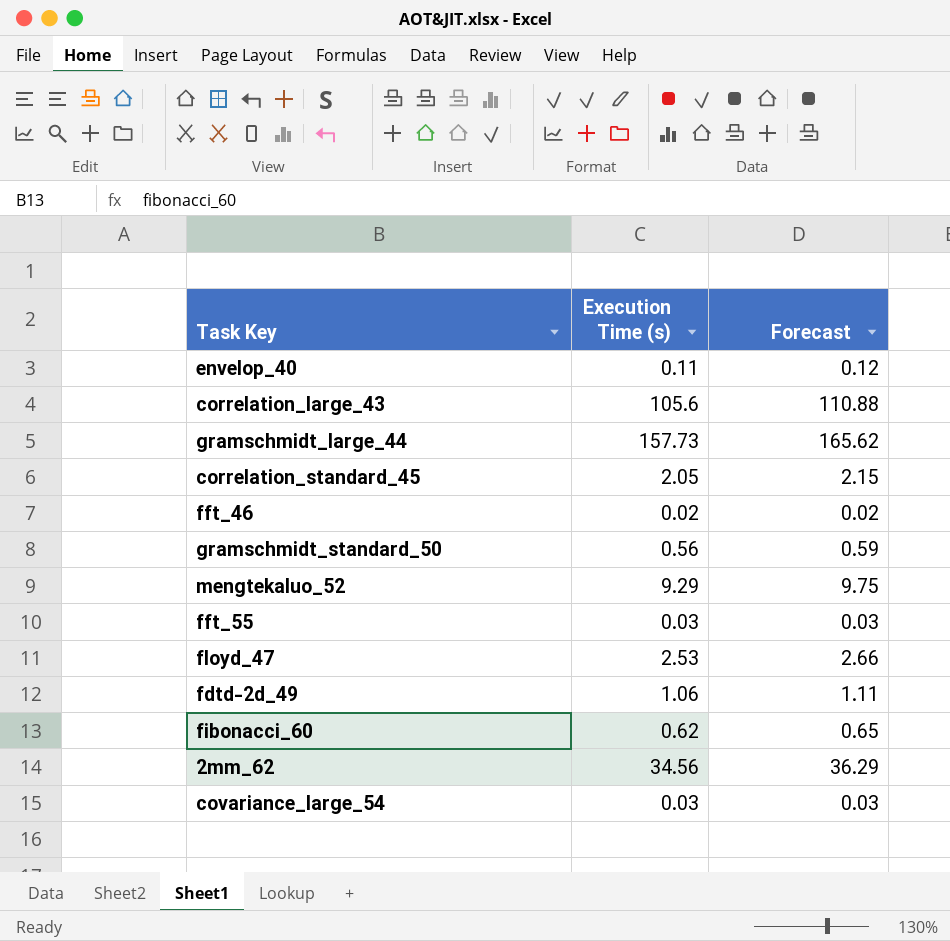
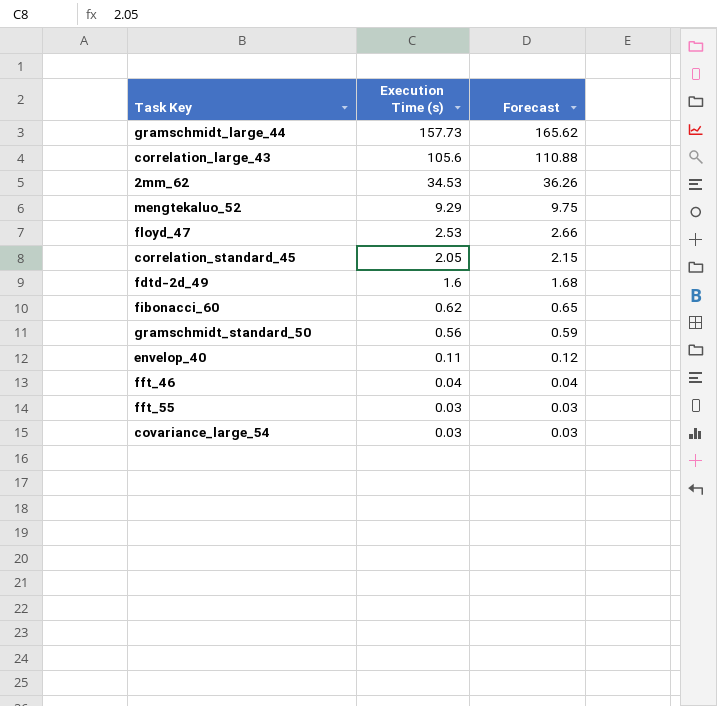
row order: none -> Execution Time (s) descending
2mm_62 | Execution Time (s): 34.56 -> 34.53
2mm_62 | Forecast: 36.29 -> 36.26
fdtd-2d_49 | Execution Time (s): 1.06 -> 1.6
fdtd-2d_49 | Forecast: 1.11 -> 1.68
fft_46 | Execution Time (s): 0.02 -> 0.04
fft_46 | Forecast: 0.02 -> 0.04

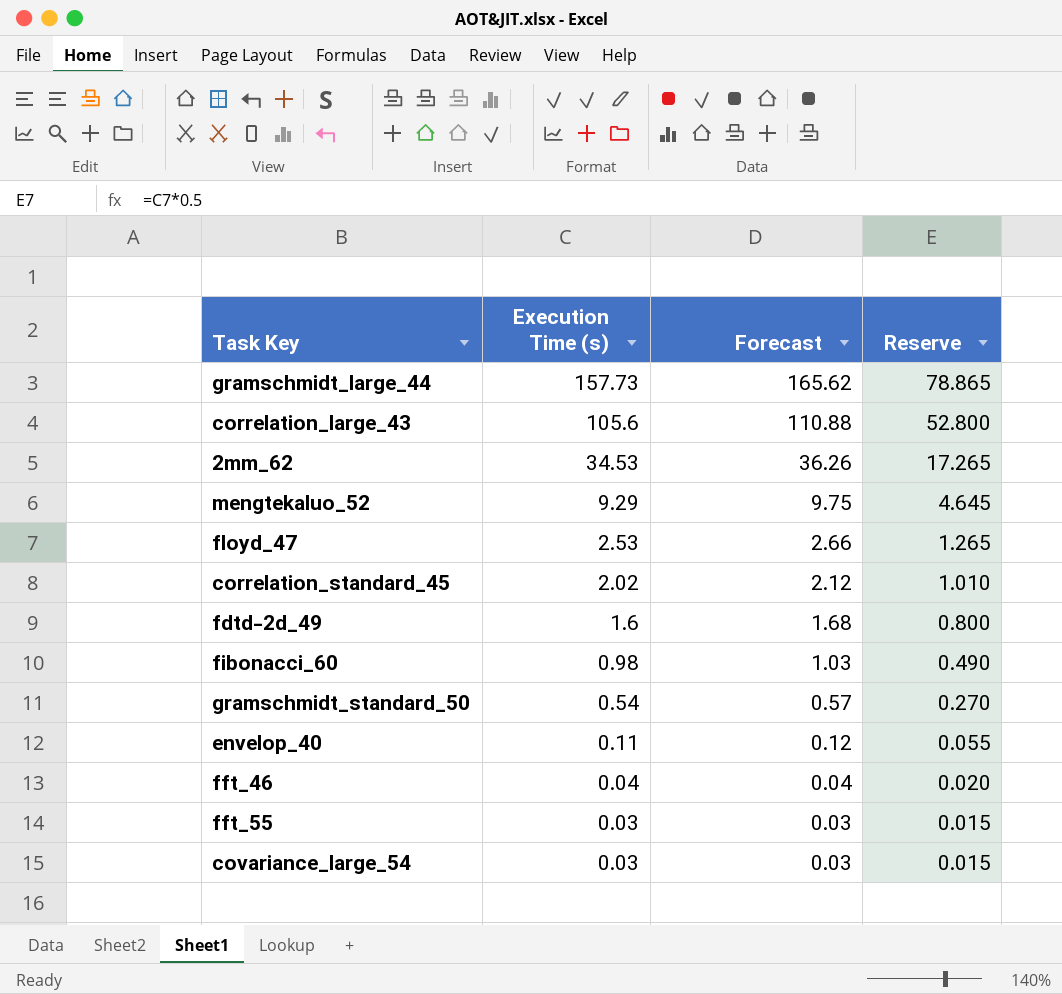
column Reserve | formula: none -> [Execution Time (s)] * 0.5
correlation_standard_45 | Execution Time (s): 2.05 -> 2.02
correlation_standard_45 | Forecast: 2.15 -> 2.12
fibonacci_60 | Execution Time (s): 0.62 -> 0.98
fibonacci_60 | Forecast: 0.65 -> 1.03
gramschmidt_standard_50 | Execution Time (s): 0.56 -> 0.54
gramschmidt_standard_50 | Forecast: 0.59 -> 0.57

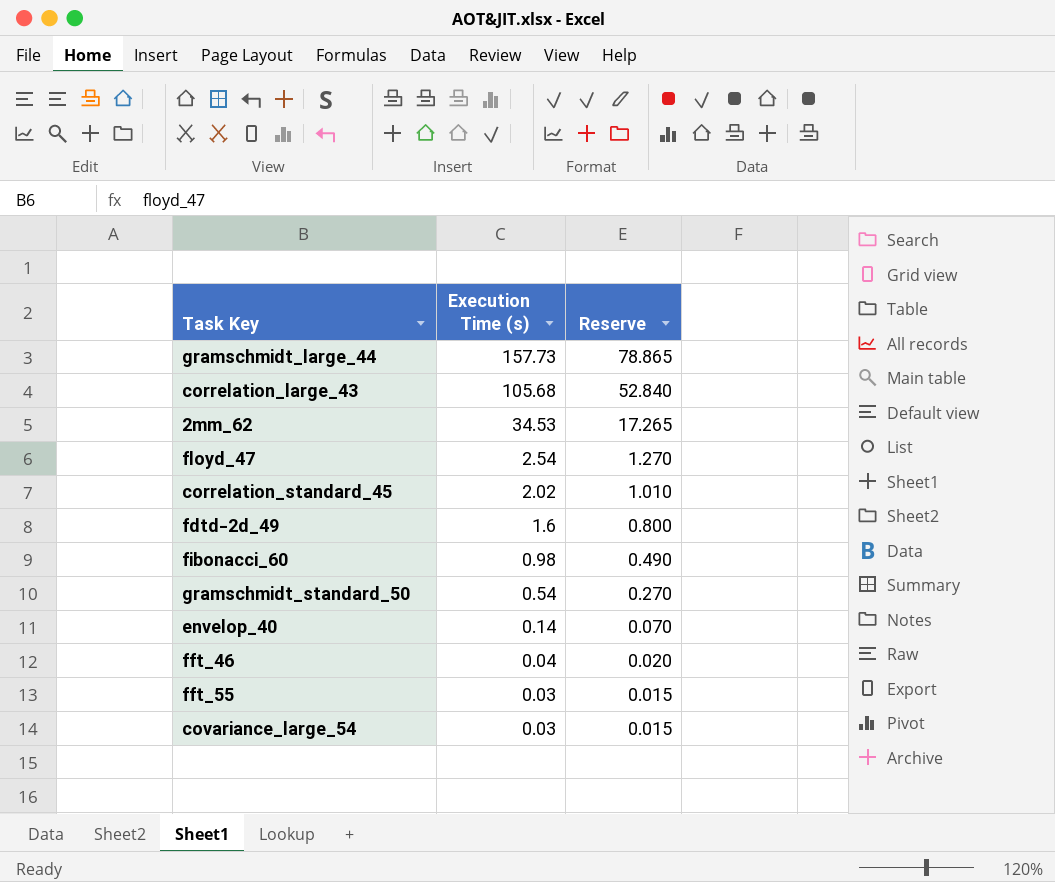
column Forecast | formula: [Execution Time (s)] * 1.05 -> none
row mengtekaluo_52: 9.29 | 9.75 | 4.645 -> none
correlation_large_43 | Execution Time (s): 105.6 -> 105.68
correlation_large_43 | Reserve: 52.800 -> 52.840
floyd_47 | Execution Time (s): 2.53 -> 2.54
floyd_47 | Reserve: 1.265 -> 1.270
envelop_40 | Execution Time (s): 0.11 -> 0.14
envelop_40 | Reserve: 0.055 -> 0.070

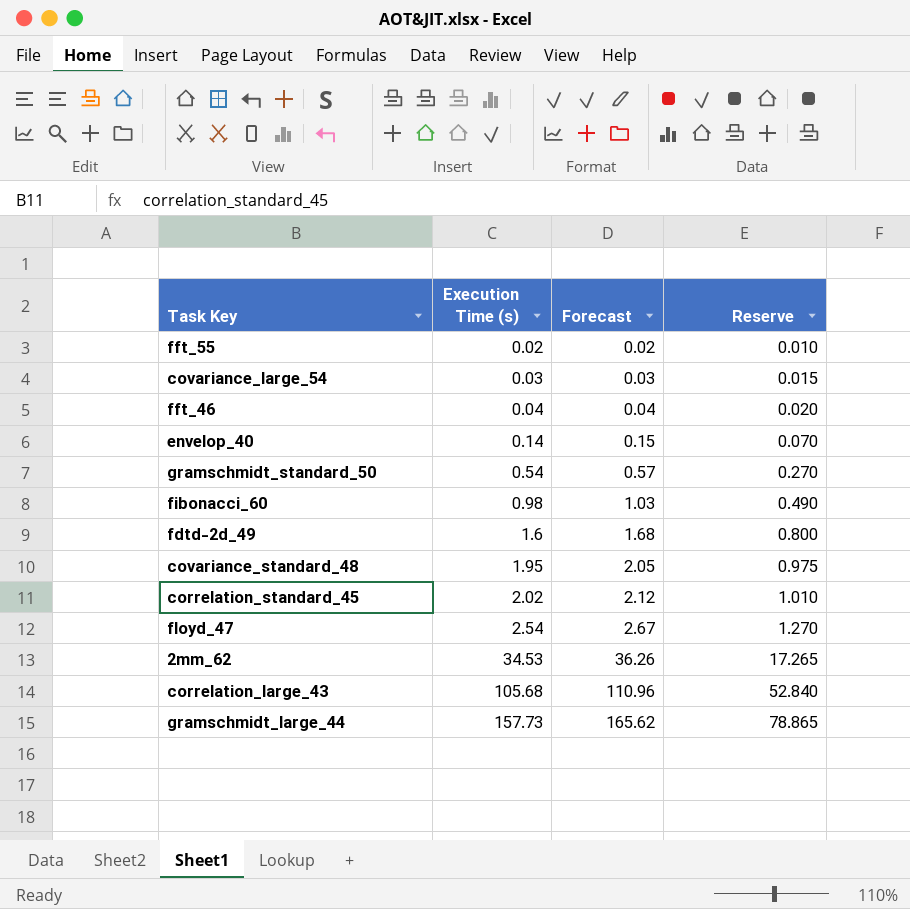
row order: Execution Time (s) descending -> Execution Time (s) ascending
column Forecast | formula: none -> [Execution Time (s)] * 1.05
fft_55 | Execution Time (s): 0.03 -> 0.02
fft_55 | Reserve: 0.015 -> 0.010
row covariance_standard_48: none -> 1.95 | 2.05 | 0.975

